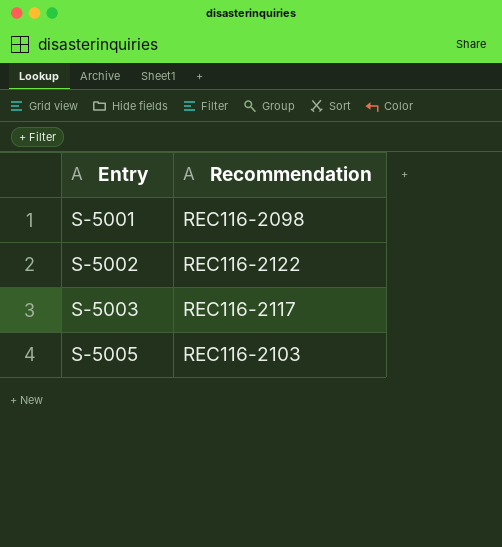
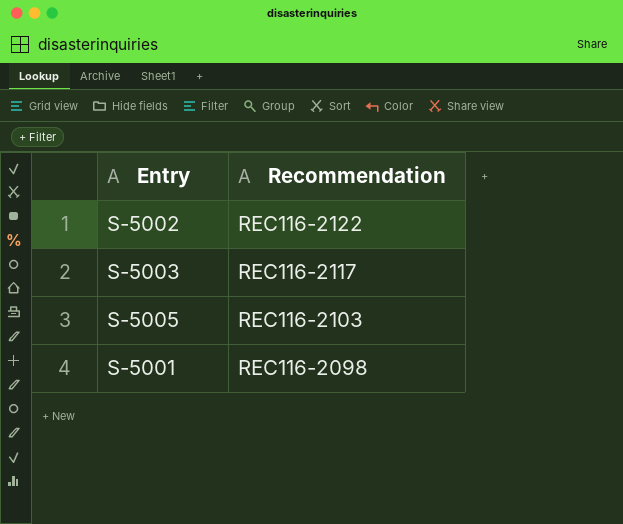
row order: Entry ascending -> Recommendation descending

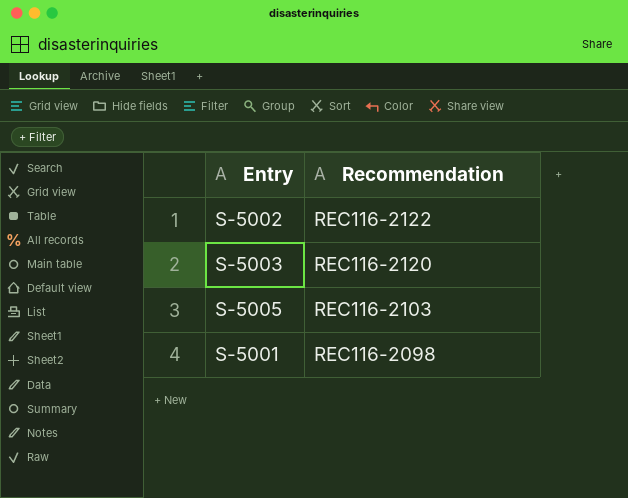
S-5003 | Recommendation: REC116-2117 -> REC116-2120

